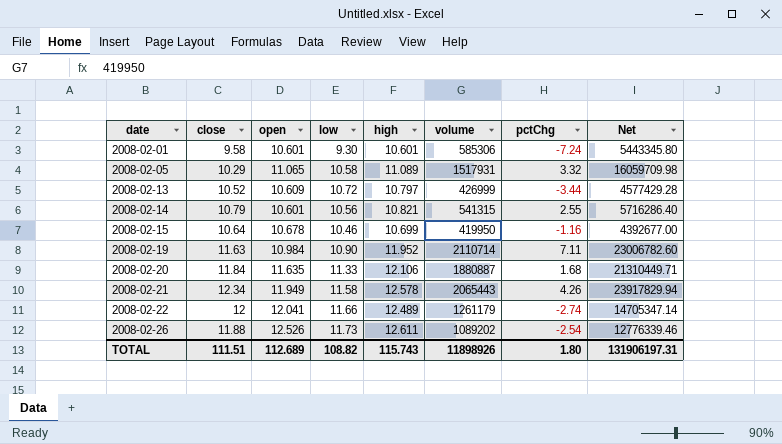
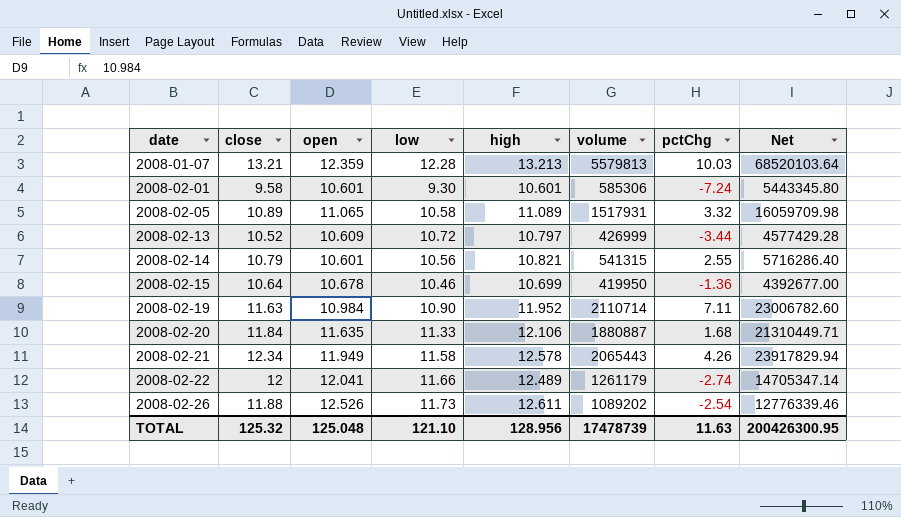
row 2008-01-07: none -> 13.21 | 12.359 | 12.28 | 13.213 | 5579813 | 10.03 | 68520103.64
2008-02-05 | close: 10.29 -> 10.89
2008-02-15 | pctChg: -1.16 -> -1.36
TOTAL | close: 111.51 -> 125.32
TOTAL | open: 112.689 -> 125.048
TOTAL | low: 108.82 -> 121.10
TOTAL | high: 115.743 -> 128.956
TOTAL | volume: 11898926 -> 17478739
TOTAL | pctChg: 1.80 -> 11.63
TOTAL | Net: 131906197.31 -> 200426300.95

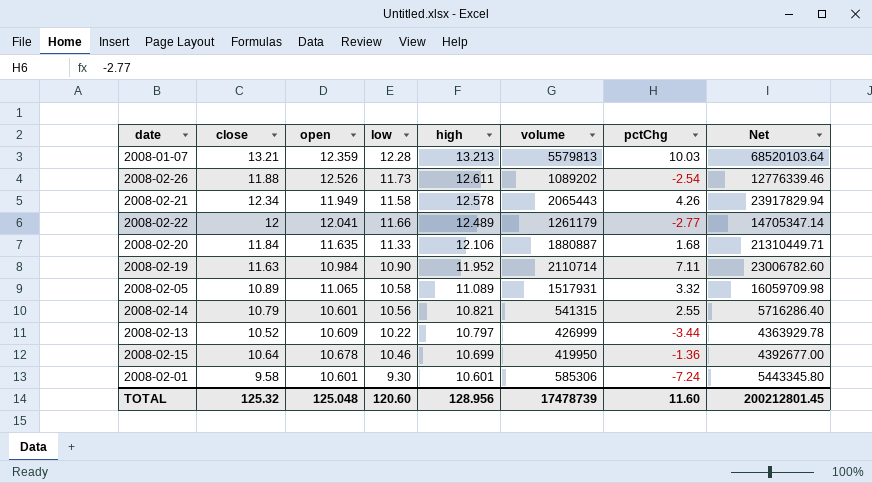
row order: date ascending -> high descending
2008-02-22 | pctChg: -2.74 -> -2.77
2008-02-13 | low: 10.72 -> 10.22
2008-02-13 | Net: 4577429.28 -> 4363929.78
TOTAL | low: 121.10 -> 120.60
TOTAL | pctChg: 11.63 -> 11.60
TOTAL | Net: 200426300.95 -> 200212801.45

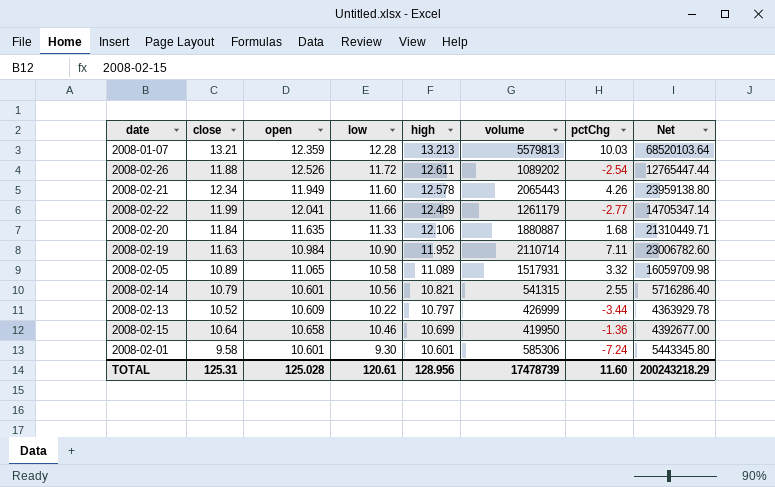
2008-02-26 | low: 11.73 -> 11.72
2008-02-26 | Net: 12776339.46 -> 12765447.44
2008-02-21 | low: 11.58 -> 11.60
2008-02-21 | Net: 23917829.94 -> 23959138.80
2008-02-22 | close: 12 -> 11.99
2008-02-15 | open: 10.678 -> 10.658
TOTAL | close: 125.32 -> 125.31
TOTAL | open: 125.048 -> 125.028
TOTAL | low: 120.60 -> 120.61
TOTAL | Net: 200212801.45 -> 200243218.29

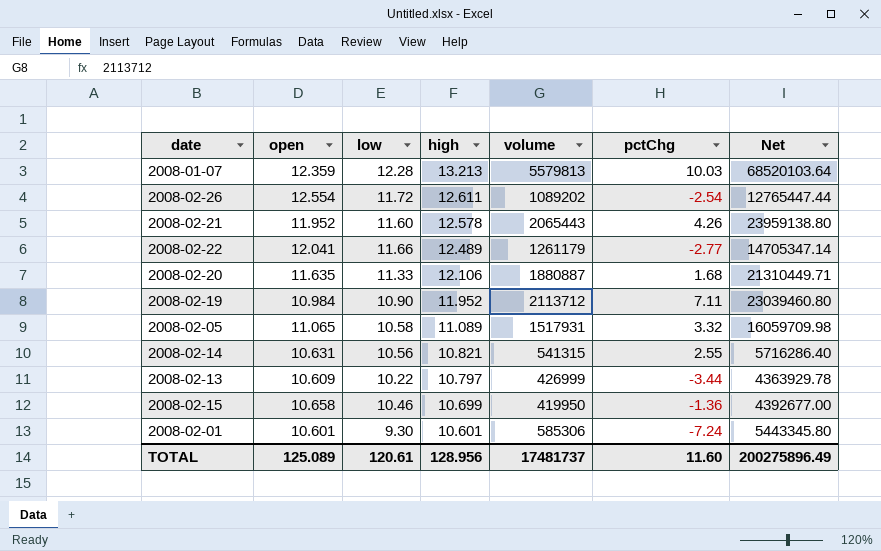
column close | position: 2 -> none
2008-02-26 | open: 12.526 -> 12.554
2008-02-21 | open: 11.949 -> 11.952
2008-02-19 | volume: 2110714 -> 2113712
2008-02-19 | Net: 23006782.60 -> 23039460.80
2008-02-14 | open: 10.601 -> 10.631
TOTAL | open: 125.028 -> 125.089
TOTAL | volume: 17478739 -> 17481737
TOTAL | Net: 200243218.29 -> 200275896.49

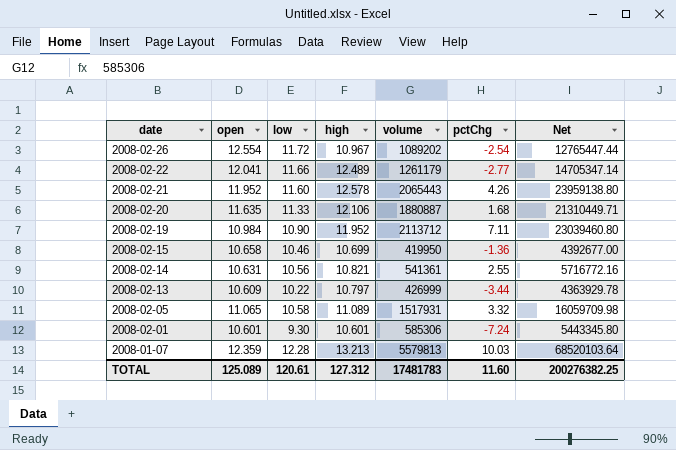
row order: high descending -> date descending
2008-02-26 | high: 12.611 -> 10.967
2008-02-14 | volume: 541315 -> 541361
2008-02-14 | Net: 5716286.40 -> 5716772.16
TOTAL | high: 128.956 -> 127.312
TOTAL | volume: 17481737 -> 17481783
TOTAL | Net: 200275896.49 -> 200276382.25

